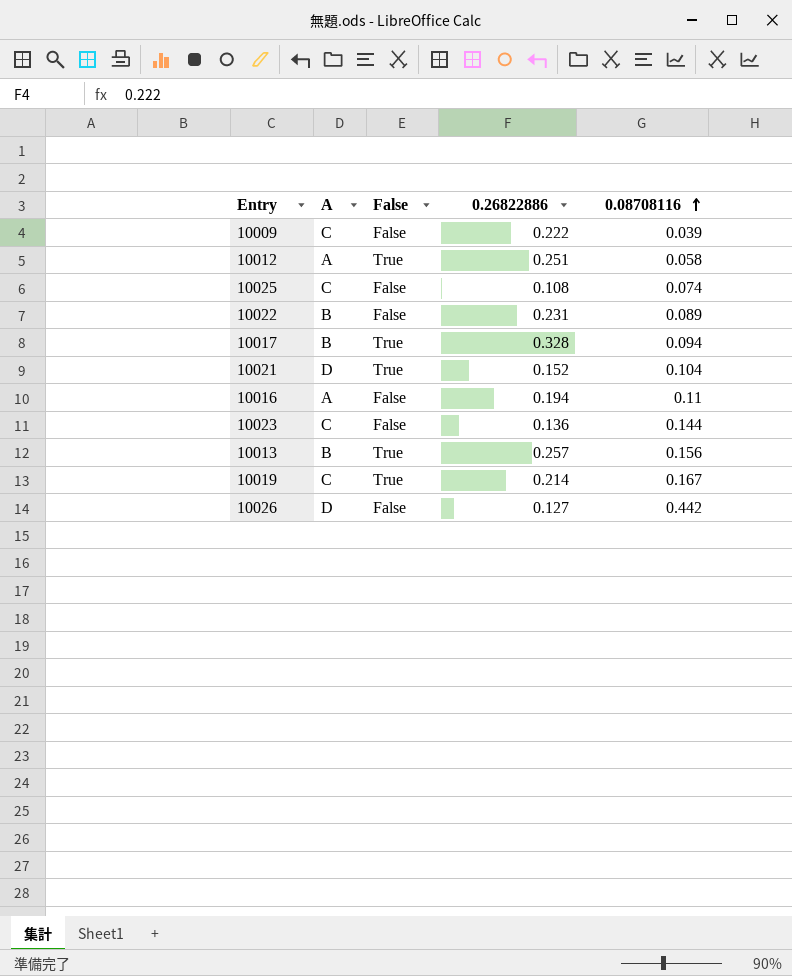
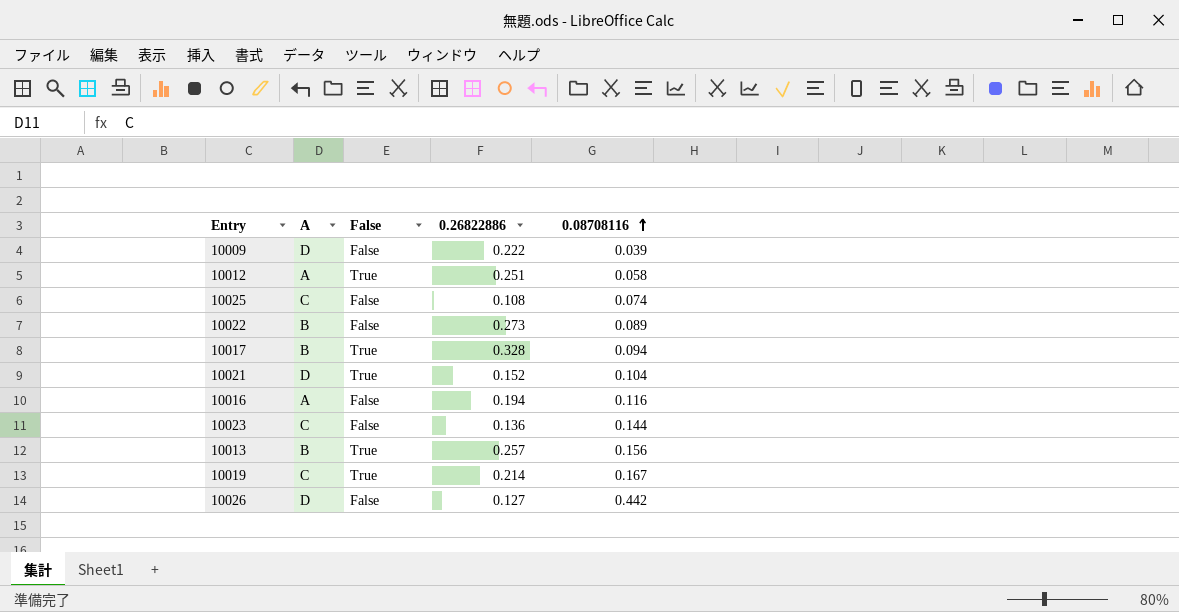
10009 | A: C -> D
10022 | 0.26822886: 0.231 -> 0.273
10016 | 0.08708116: 0.11 -> 0.116

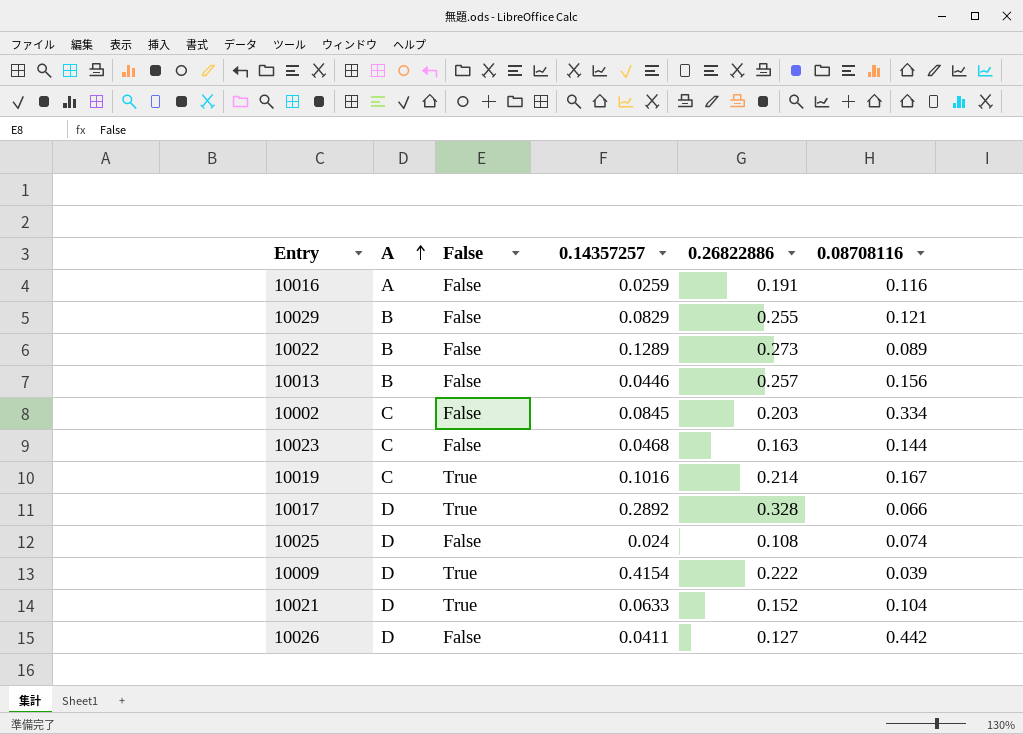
row order: 0.08708116 ascending -> A ascending
column 0.14357257 | position: none -> 4
row 10012: A | True | 0.251 | 0.058 -> none
10016 | 0.26822886: 0.194 -> 0.191
row 10029: none -> B | False | 0.0829 | 0.255 | 0.121
10013 | False: True -> False
row 10002: none -> C | False | 0.0845 | 0.203 | 0.334
10023 | 0.26822886: 0.136 -> 0.163
10017 | A: B -> D
10017 | 0.08708116: 0.094 -> 0.066
10025 | A: C -> D
10009 | False: False -> True

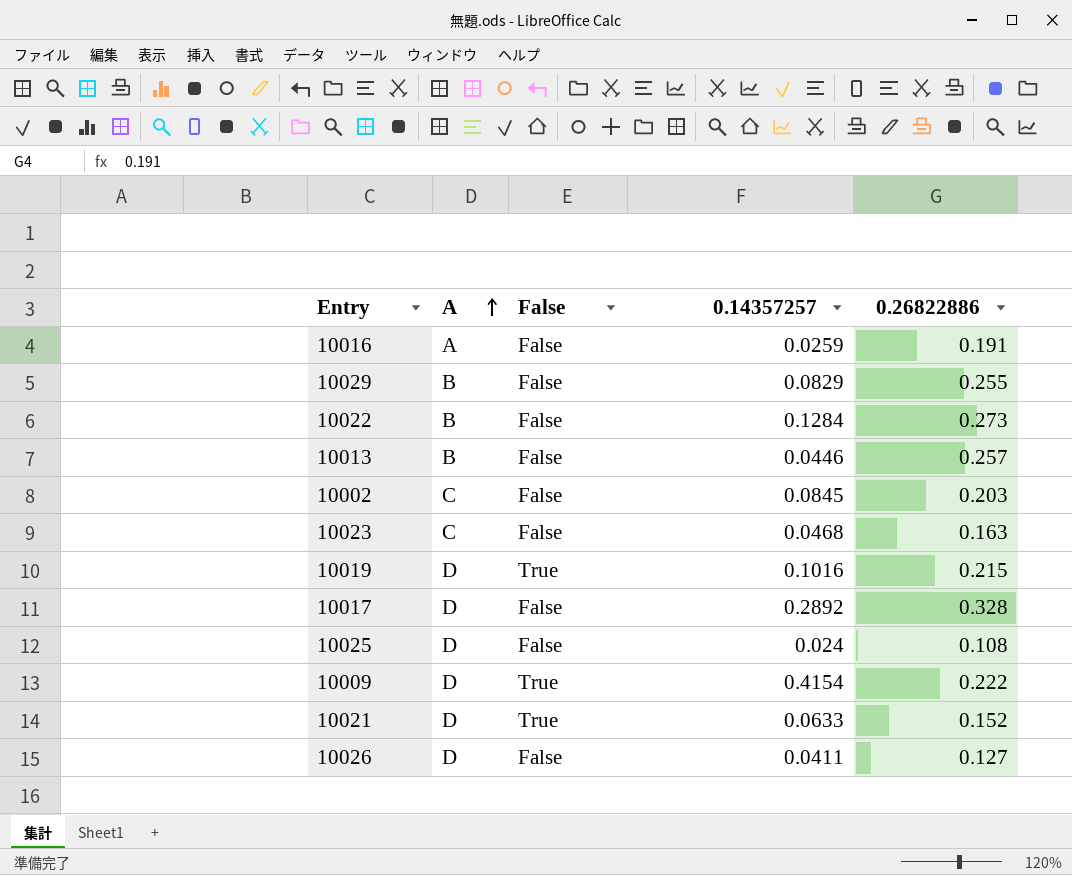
column 0.08708116 | position: 6 -> none
10022 | 0.14357257: 0.1289 -> 0.1284
10019 | A: C -> D
10019 | 0.26822886: 0.214 -> 0.215
10017 | False: True -> False

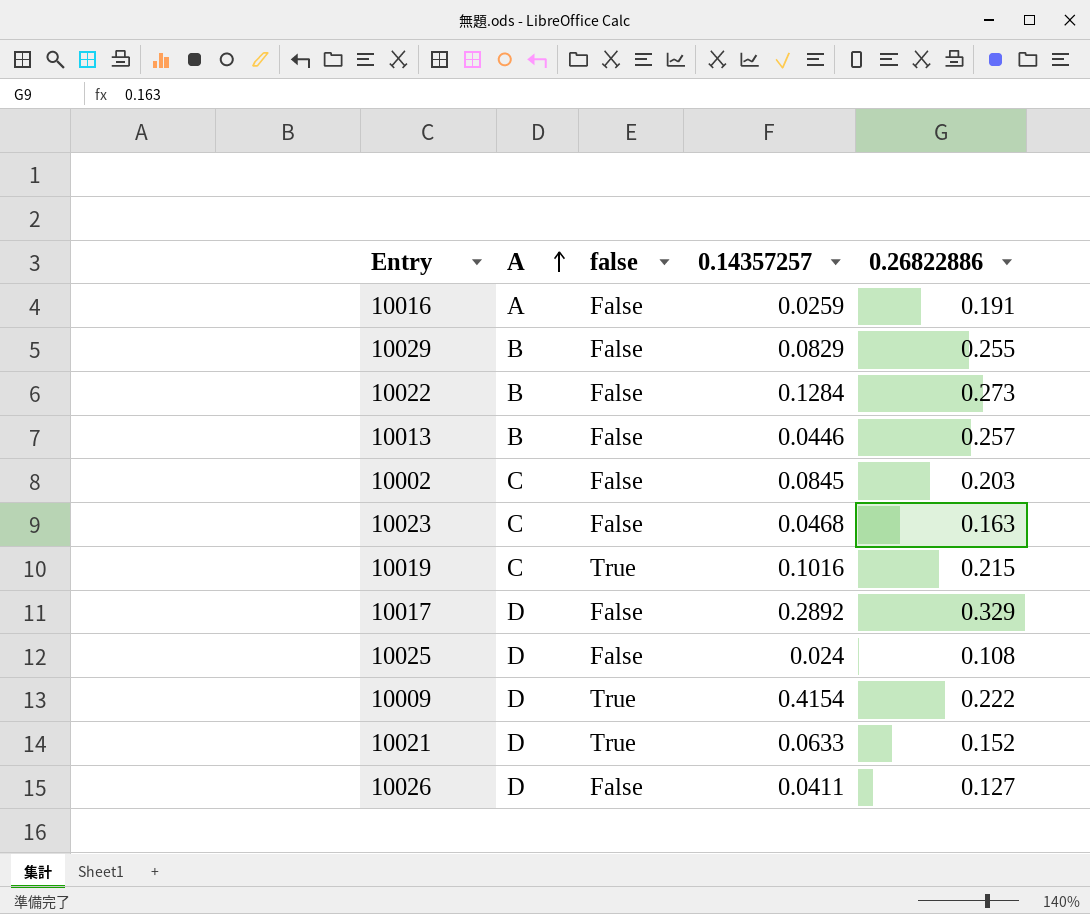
column name: False -> false
10019 | A: D -> C
10017 | 0.26822886: 0.328 -> 0.329

